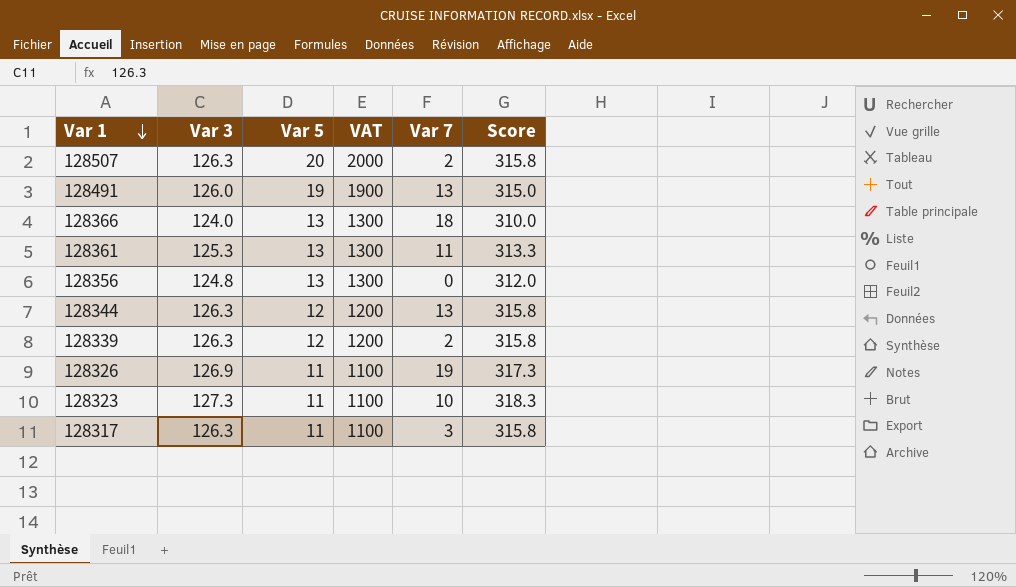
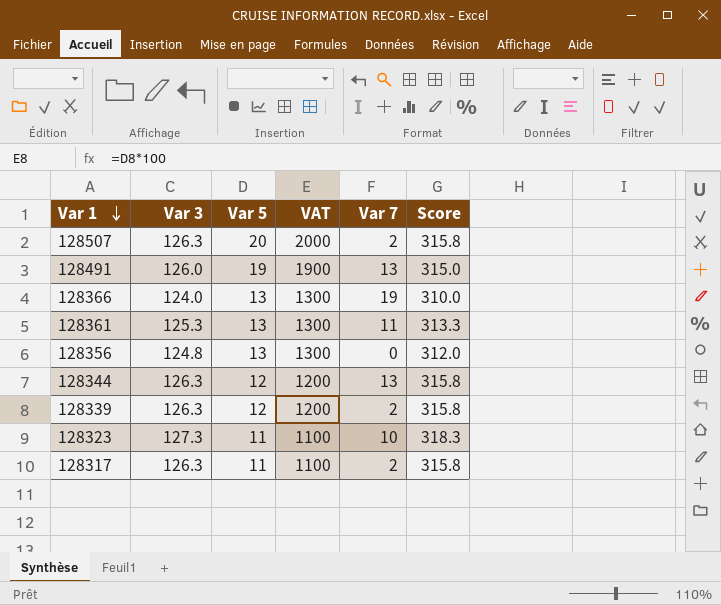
row 128326: 126.9 | 11 | 1100 | 19 | 317.3 -> none
128366 | Var 7: 18 -> 19
128317 | Var 7: 3 -> 2

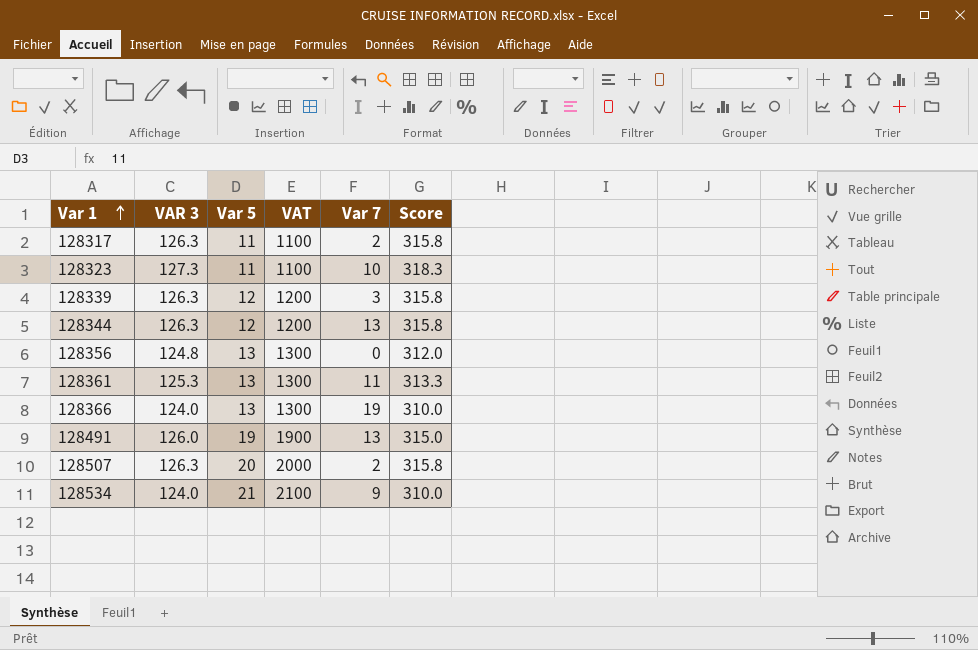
row order: Var 1 descending -> Var 1 ascending
column name: Var 3 -> VAR 3
128339 | Var 7: 2 -> 3
row 128534: none -> 124.0 | 21 | 2100 | 9 | 310.0

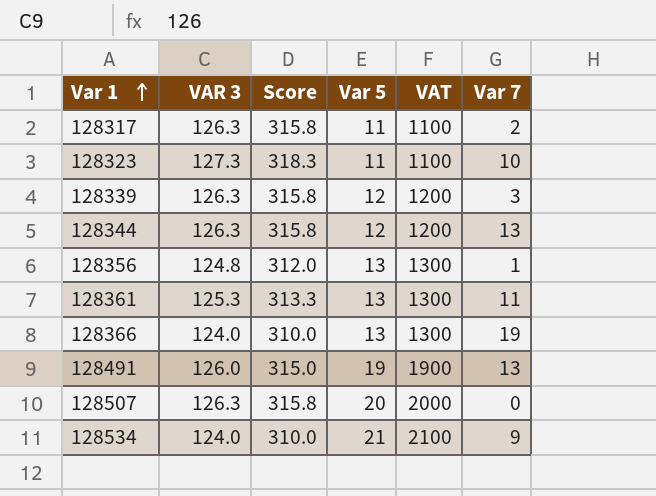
column Score | position: 6 -> 3
128356 | Var 7: 0 -> 1
128507 | Var 7: 2 -> 0

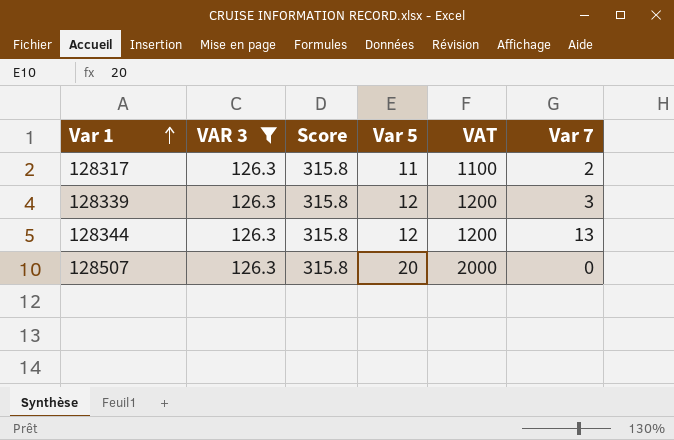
filter: none -> VAR 3 = 126.3

